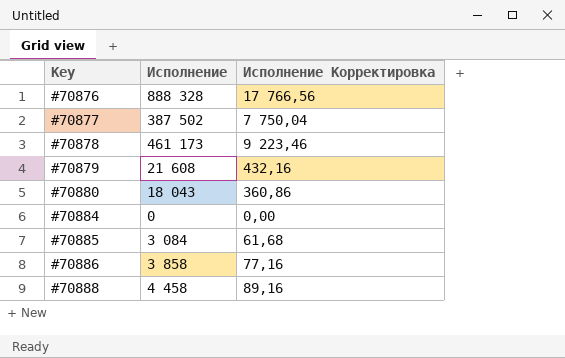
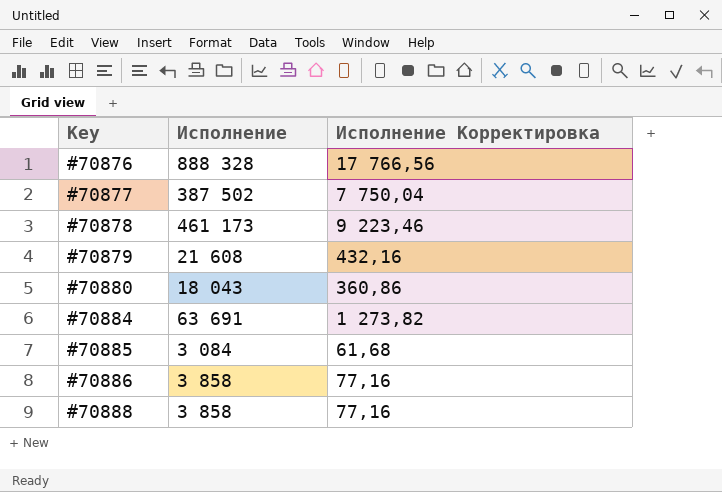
#70884 | Исполнение: 0 -> 63 691
#70884 | Исполнение Корректировка: 0,00 -> 1 273,82
#70888 | Исполнение: 4 458 -> 3 858
#70888 | Исполнение Корректировка: 89,16 -> 77,16

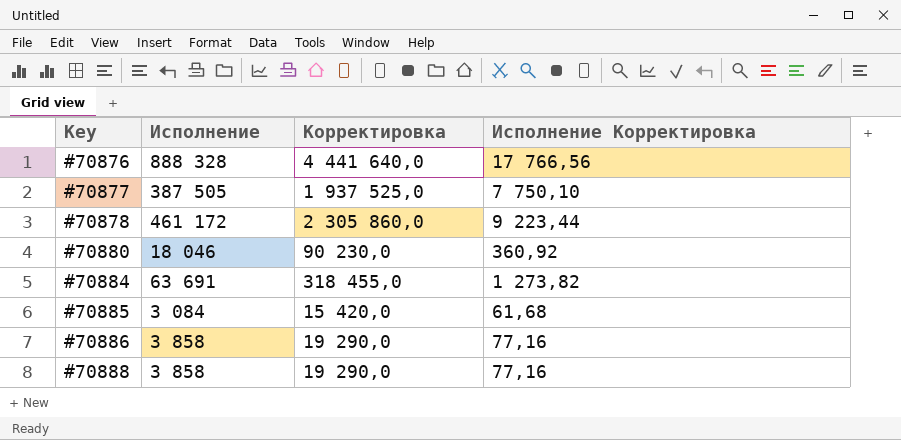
column Корректировка | formula: none -> [Исполнение] * 5
row #70879: 21 608 | 432,16 -> none
#70877 | Исполнение: 387 502 -> 387 505
#70877 | Исполнение Корректировка: 7 750,04 -> 7 750,10
#70878 | Исполнение: 461 173 -> 461 172
#70878 | Исполнение Корректировка: 9 223,46 -> 9 223,44
#70880 | Исполнение: 18 043 -> 18 046
#70880 | Исполнение Корректировка: 360,86 -> 360,92

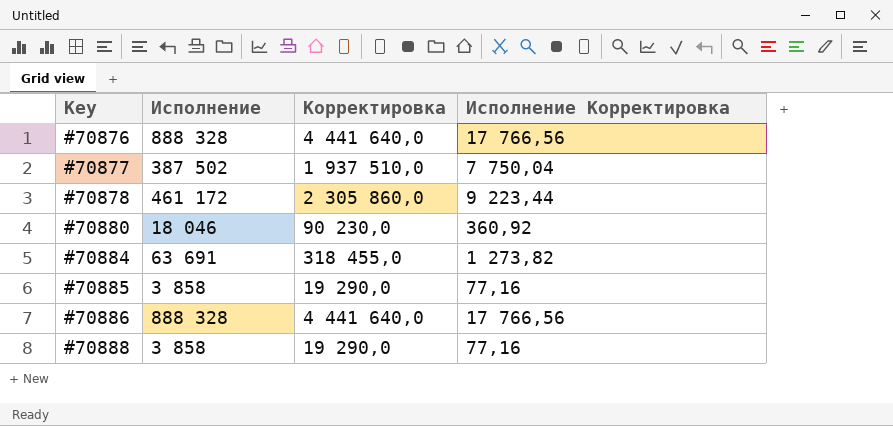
#70877 | Исполнение: 387 505 -> 387 502
#70877 | Корректировка: 1 937 525,0 -> 1 937 510,0
#70877 | Исполнение Корректировка: 7 750,10 -> 7 750,04
#70885 | Исполнение: 3 084 -> 3 858
#70885 | Корректировка: 15 420,0 -> 19 290,0
#70885 | Исполнение Корректировка: 61,68 -> 77,16
#70886 | Исполнение: 3 858 -> 888 328
#70886 | Корректировка: 19 290,0 -> 4 441 640,0
#70886 | Исполнение Корректировка: 77,16 -> 17 766,56

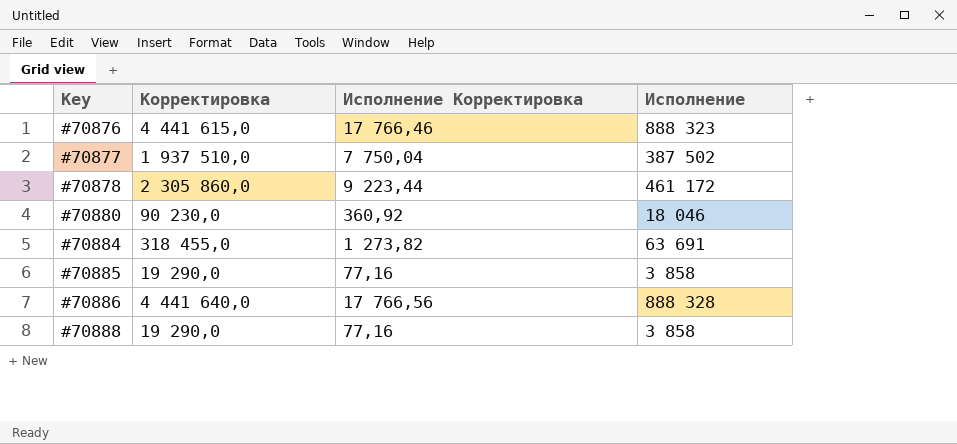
column Исполнение | position: 2 -> 4
#70876 | Корректировка: 4 441 640,0 -> 4 441 615,0
#70876 | Исполнение Корректировка: 17 766,56 -> 17 766,46
#70876 | Исполнение: 888 328 -> 888 323

